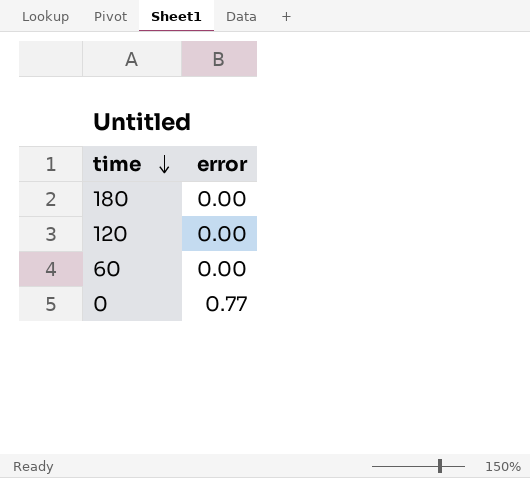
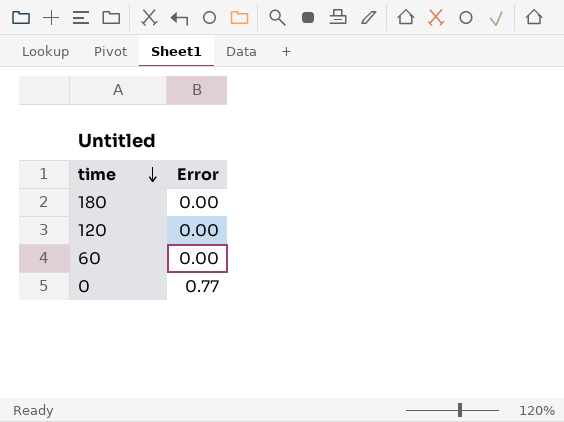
column name: error -> Error

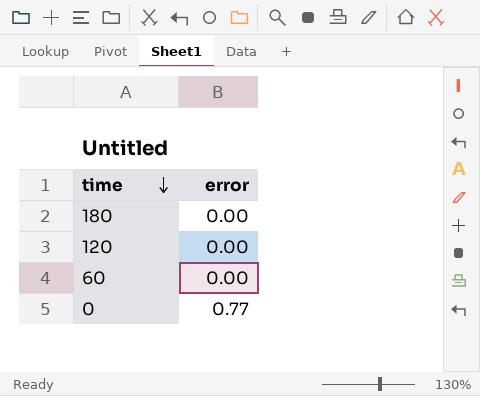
column name: Error -> error

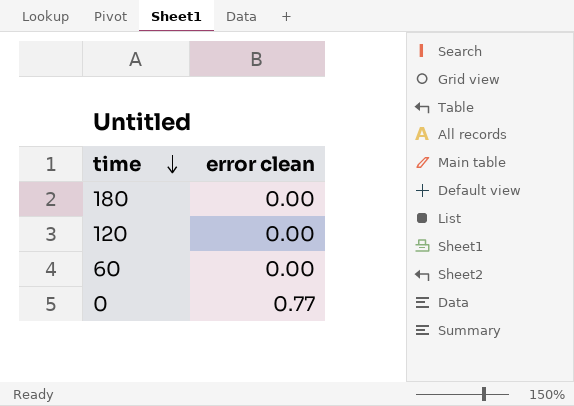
column name: error -> error clean

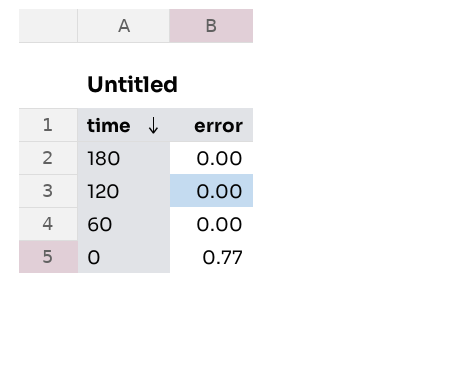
column name: error clean -> error

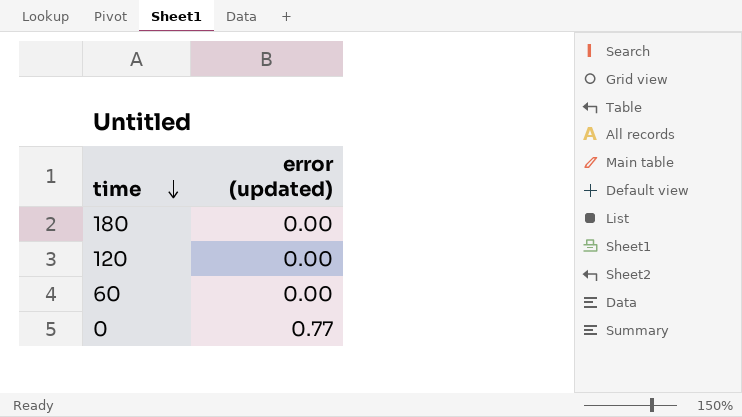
column name: error -> error (updated)

